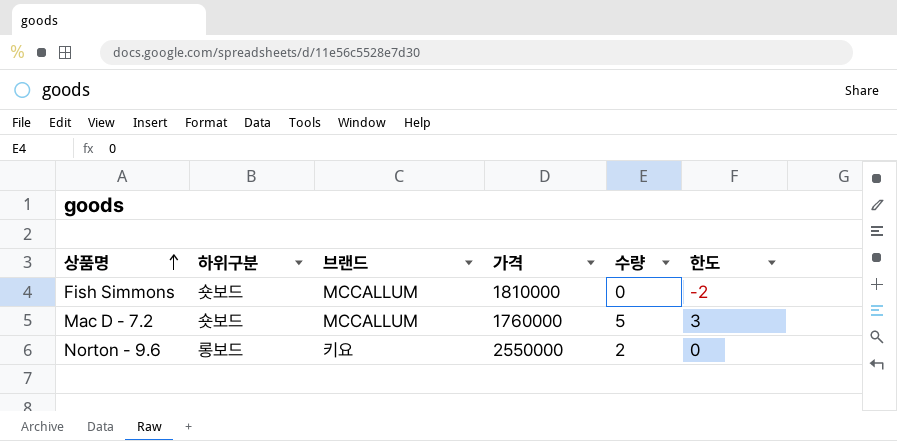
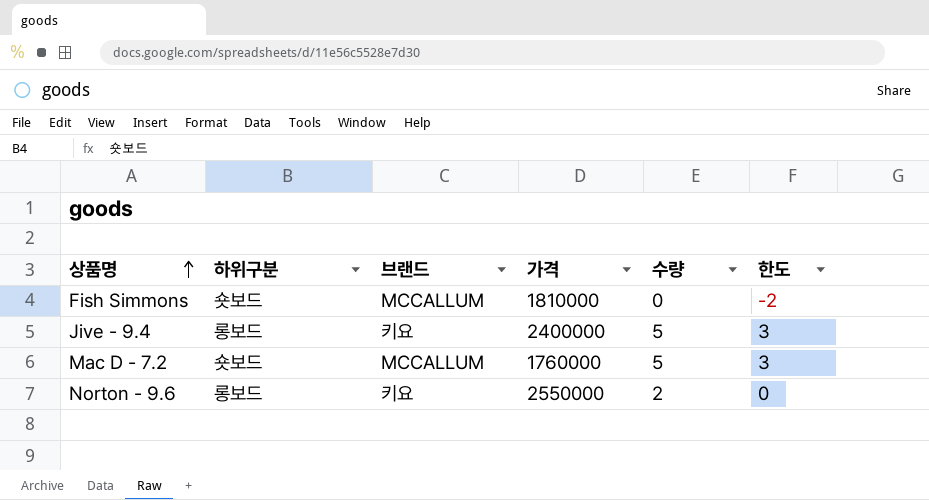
row Jive - 9.4: none -> 롱보드 | 키요 | 2400000 | 5 | 3

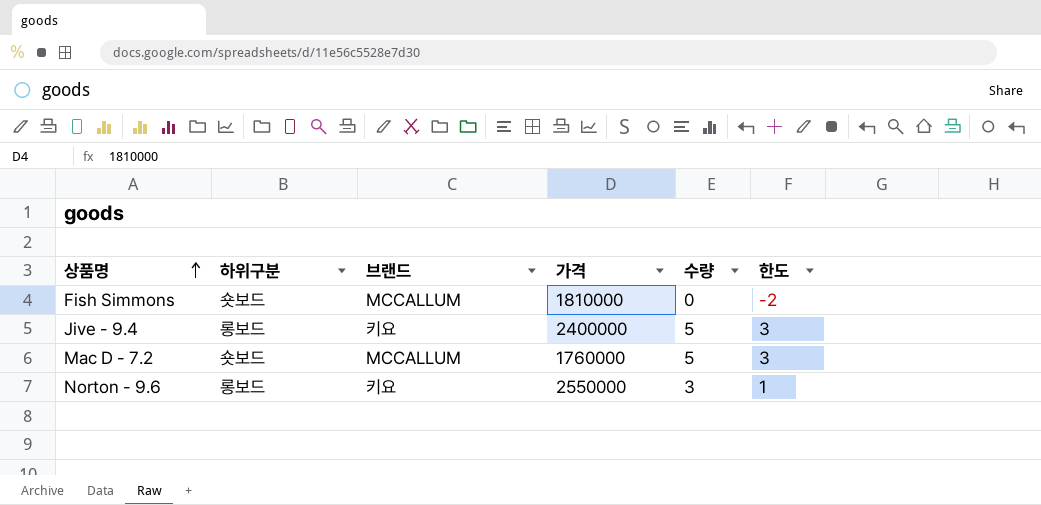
Norton - 9.6 | 수량: 2 -> 3
Norton - 9.6 | 한도: 0 -> 1

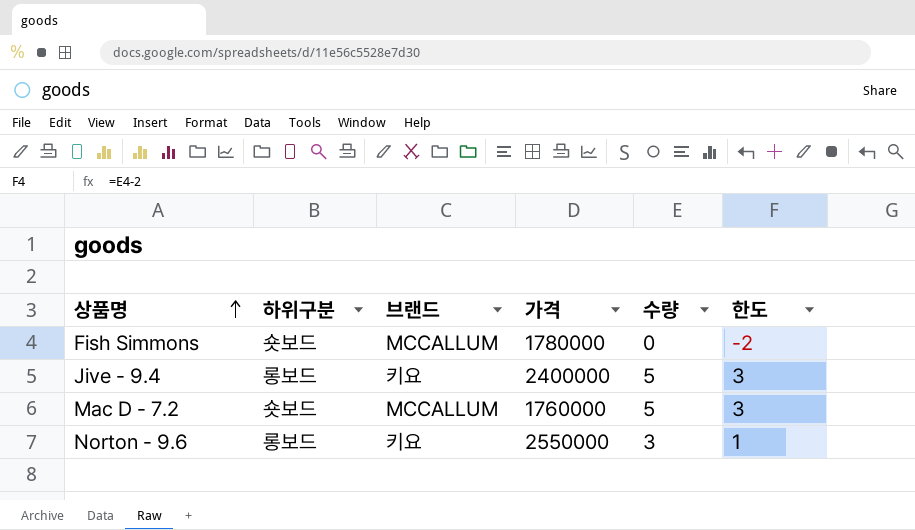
Fish Simmons | 가격: 1810000 -> 1780000

